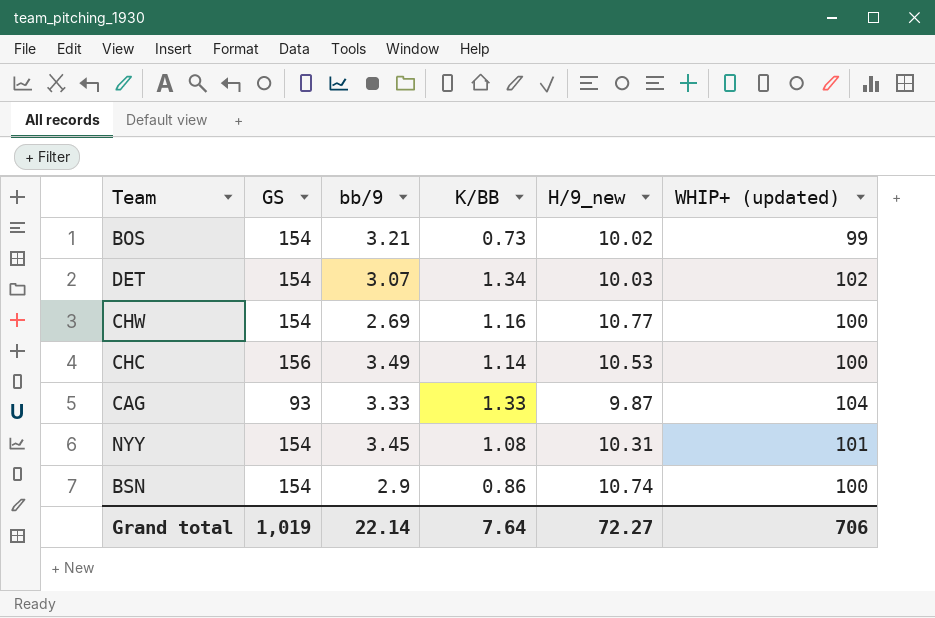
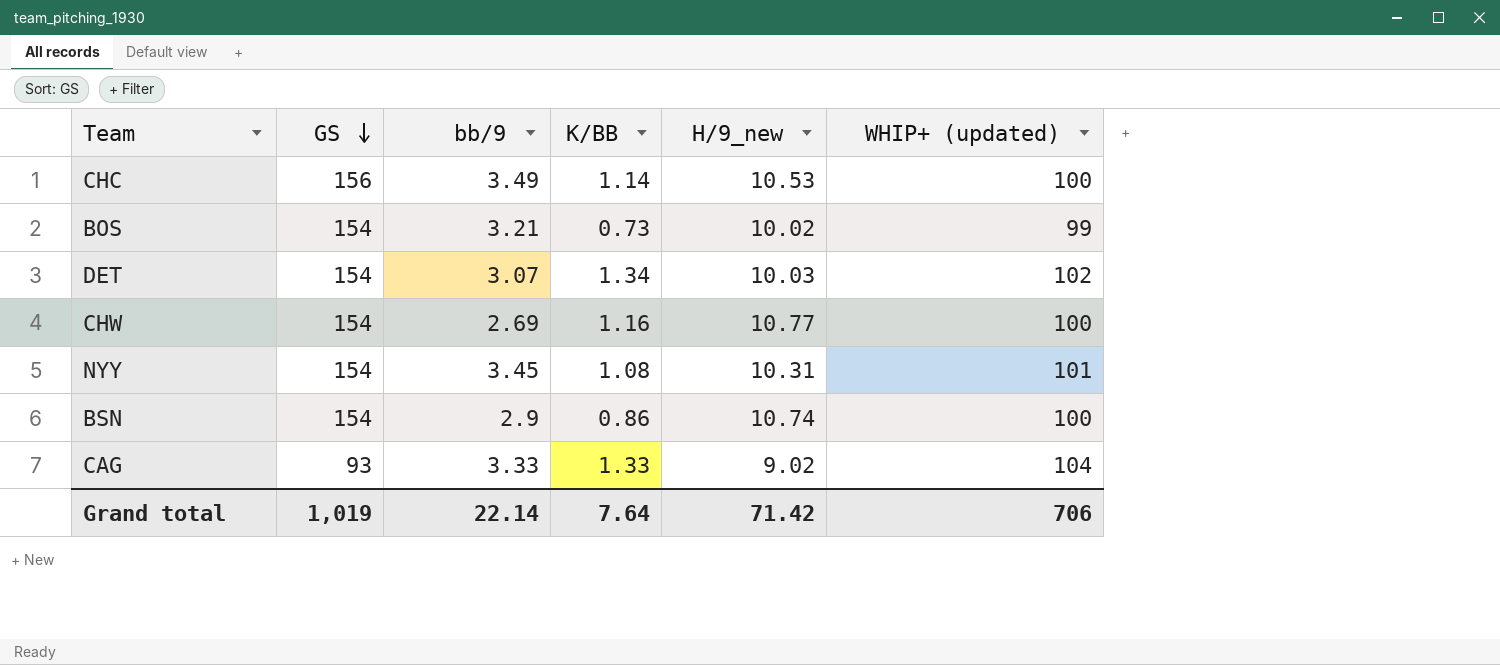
row order: none -> GS descending
CAG | H/9_new: 9.87 -> 9.02
Grand total | H/9_new: 72.27 -> 71.42

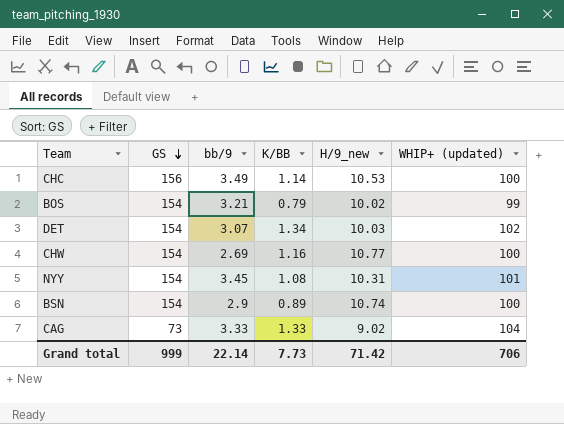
BOS | K/BB: 0.73 -> 0.79
BSN | K/BB: 0.86 -> 0.89
CAG | GS: 93 -> 73
Grand total | GS: 1,019 -> 999
Grand total | K/BB: 7.64 -> 7.73

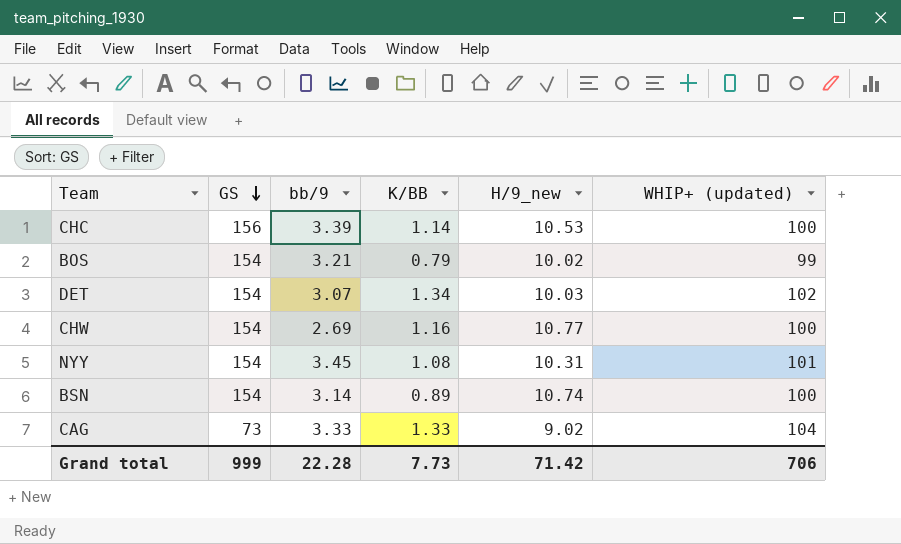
CHC | bb/9: 3.49 -> 3.39
BSN | bb/9: 2.9 -> 3.14
Grand total | bb/9: 22.14 -> 22.28

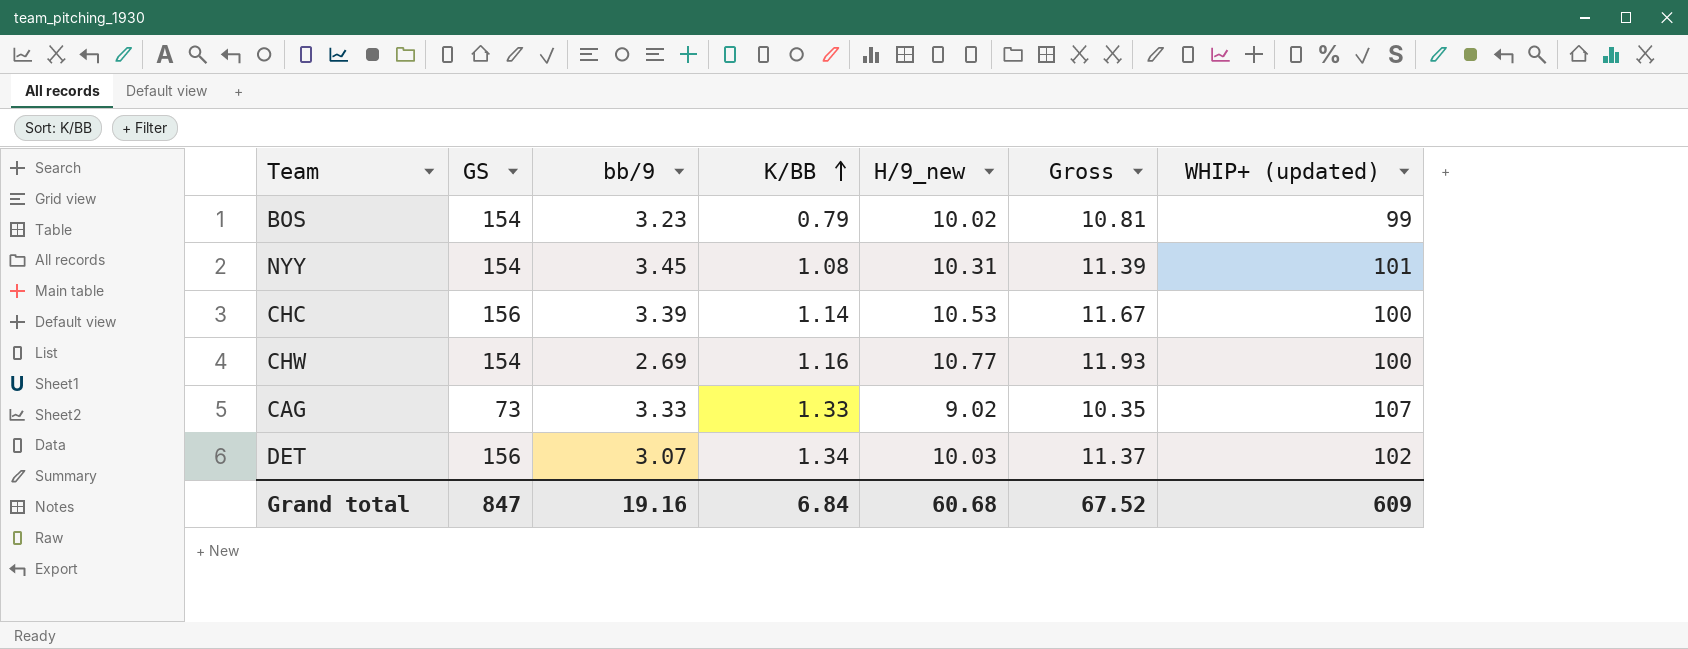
row order: GS descending -> K/BB ascending
column Gross | formula: none -> [K/BB] + [H/9_new]
row BSN: 154 | 3.14 | 0.89 | 10.74 | 100 -> none
BOS | bb/9: 3.21 -> 3.23
CAG | WHIP+ (updated): 104 -> 107
DET | GS: 154 -> 156
Grand total | GS: 999 -> 847
Grand total | bb/9: 22.28 -> 19.16
Grand total | K/BB: 7.73 -> 6.84
Grand total | H/9_new: 71.42 -> 60.68
Grand total | WHIP+ (updated): 706 -> 609

